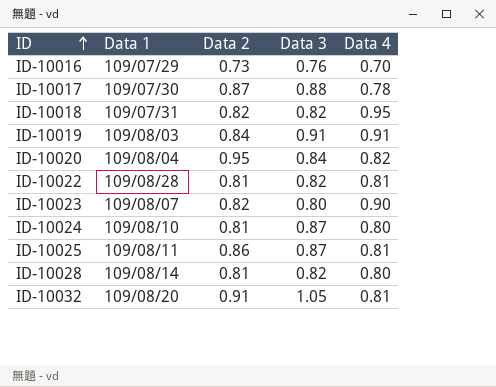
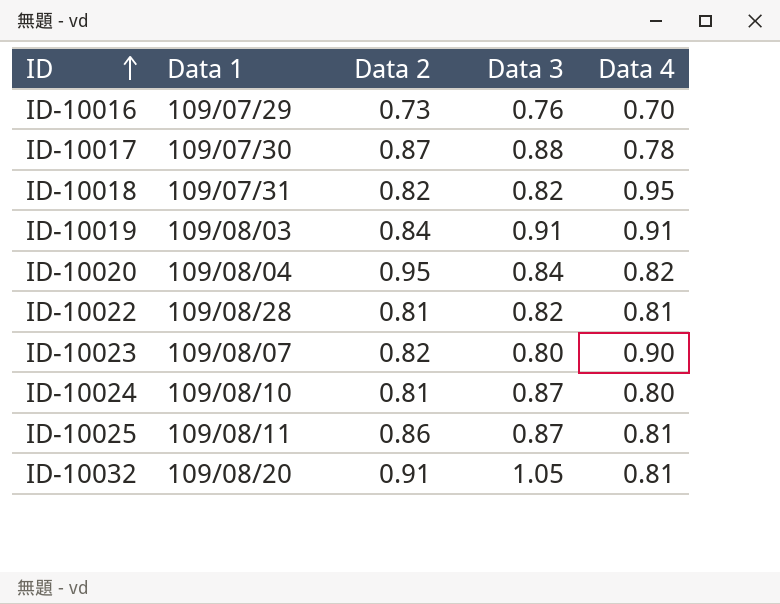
row ID-10028: 109/08/14 | 0.81 | 0.82 | 0.80 -> none

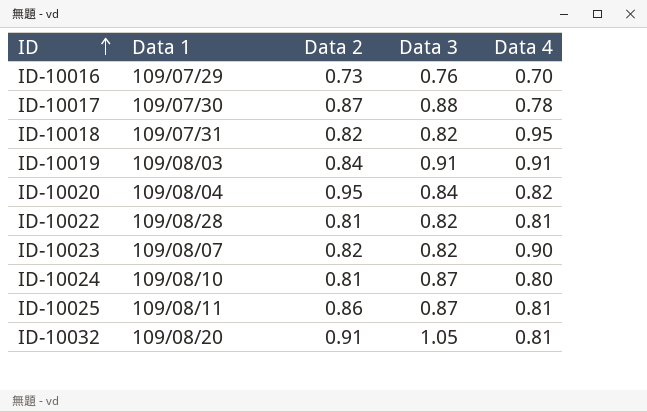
ID-10023 | Data 3: 0.80 -> 0.82

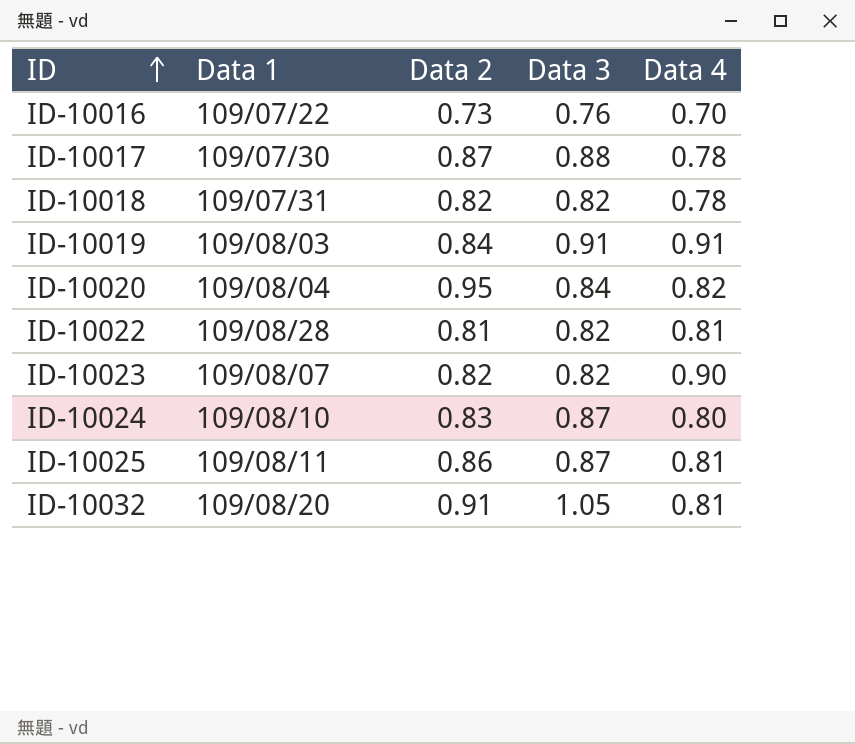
ID-10016 | Data 1: 109/07/29 -> 109/07/22
ID-10018 | Data 4: 0.95 -> 0.78
ID-10024 | Data 2: 0.81 -> 0.83

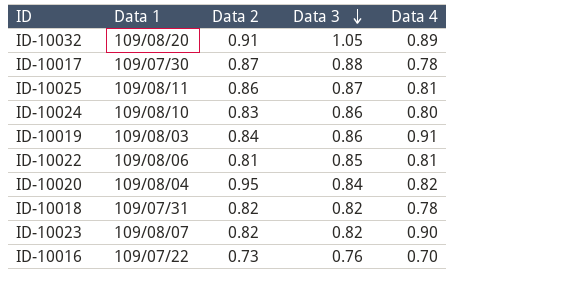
row order: ID ascending -> Data 3 descending
ID-10032 | Data 4: 0.81 -> 0.89
ID-10024 | Data 3: 0.87 -> 0.86
ID-10019 | Data 3: 0.91 -> 0.86
ID-10022 | Data 1: 109/08/28 -> 109/08/06
ID-10022 | Data 3: 0.82 -> 0.85

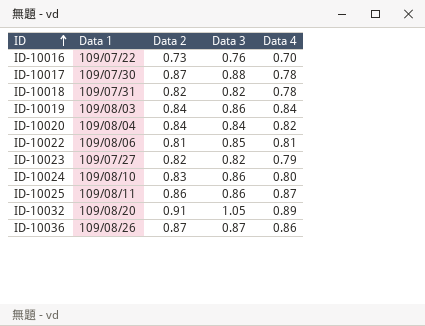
row order: Data 3 descending -> ID ascending
ID-10019 | Data 4: 0.91 -> 0.84
ID-10020 | Data 2: 0.95 -> 0.84
ID-10023 | Data 1: 109/08/07 -> 109/07/27
ID-10023 | Data 4: 0.90 -> 0.79
ID-10025 | Data 3: 0.87 -> 0.86
ID-10025 | Data 4: 0.81 -> 0.87
row ID-10036: none -> 109/08/26 | 0.87 | 0.87 | 0.86

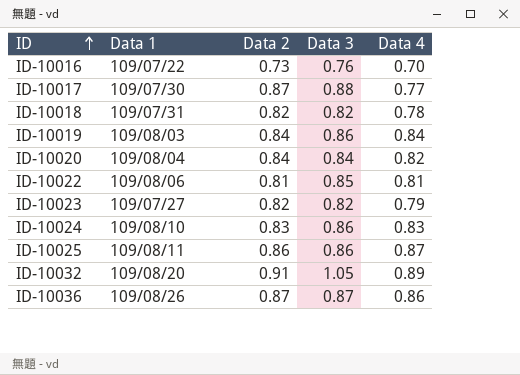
ID-10017 | Data 4: 0.78 -> 0.77
ID-10024 | Data 4: 0.80 -> 0.83

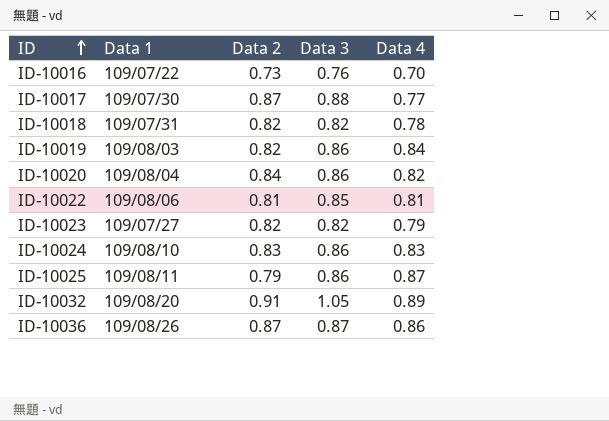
ID-10019 | Data 2: 0.84 -> 0.82
ID-10020 | Data 3: 0.84 -> 0.86
ID-10025 | Data 2: 0.86 -> 0.79

